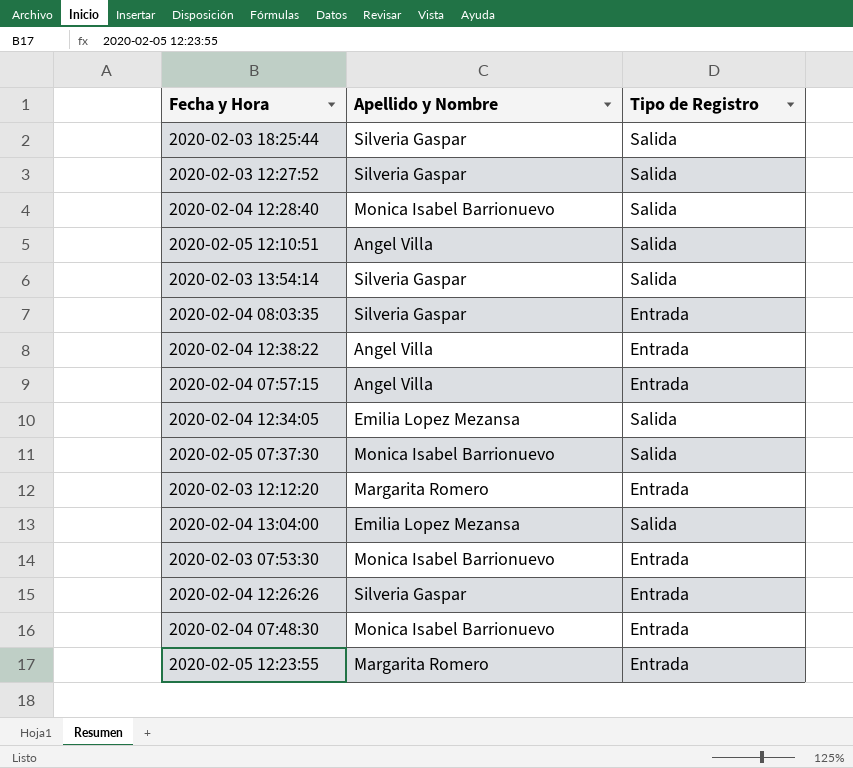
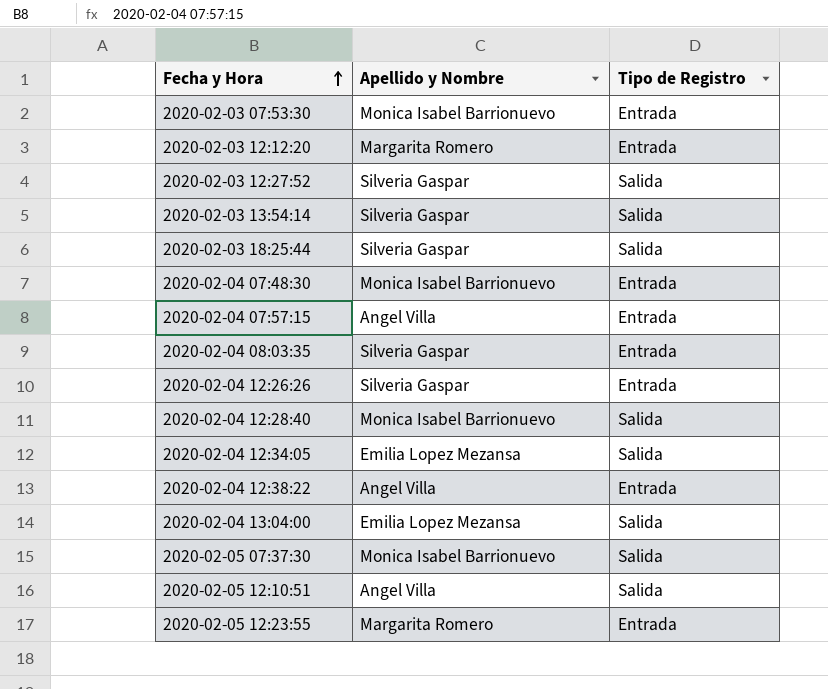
row order: none -> Fecha y Hora ascending

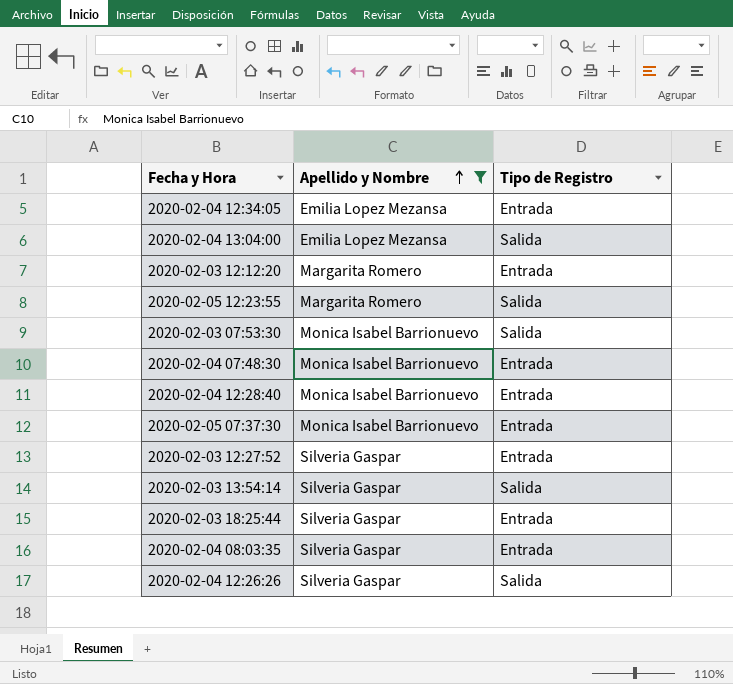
filter: none -> Apellido y Nombre != Angel Villa
row order: Fecha y Hora ascending -> Apellido y Nombre ascending
2020-02-04 12:34:05 | Tipo de Registro: Salida -> Entrada
2020-02-05 12:23:55 | Tipo de Registro: Entrada -> Salida
2020-02-03 07:53:30 | Tipo de Registro: Entrada -> Salida
2020-02-04 12:28:40 | Tipo de Registro: Salida -> Entrada
2020-02-05 07:37:30 | Tipo de Registro: Salida -> Entrada
2020-02-03 12:27:52 | Tipo de Registro: Salida -> Entrada
2020-02-03 18:25:44 | Tipo de Registro: Salida -> Entrada
2020-02-04 12:26:26 | Tipo de Registro: Entrada -> Salida

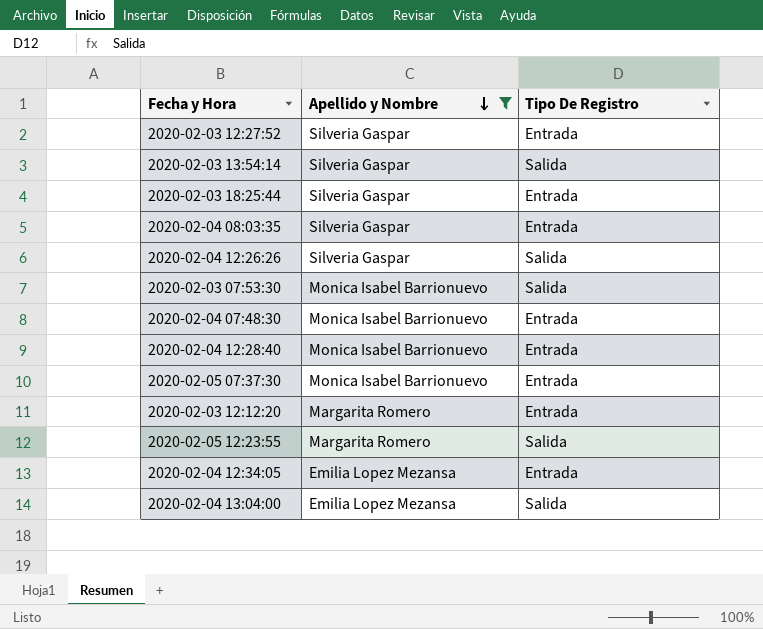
row order: Apellido y Nombre ascending -> Apellido y Nombre descending
column name: Tipo de Registro -> Tipo De Registro

